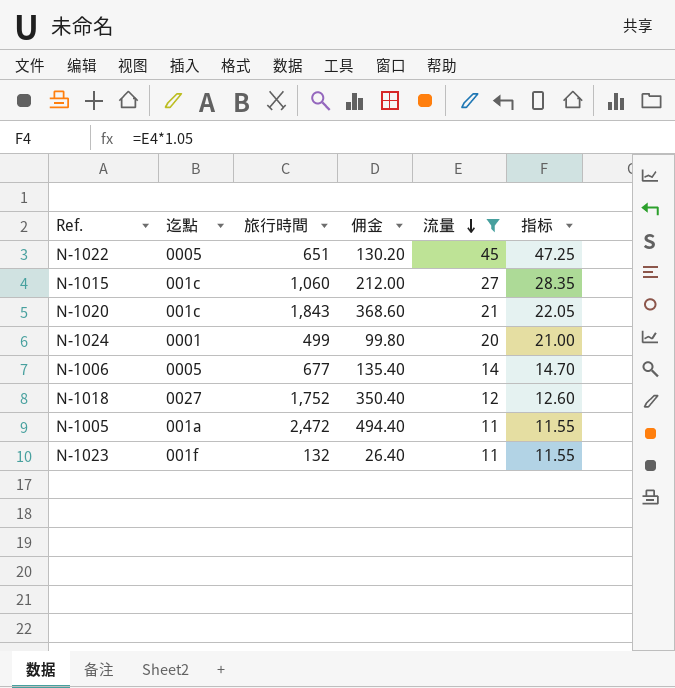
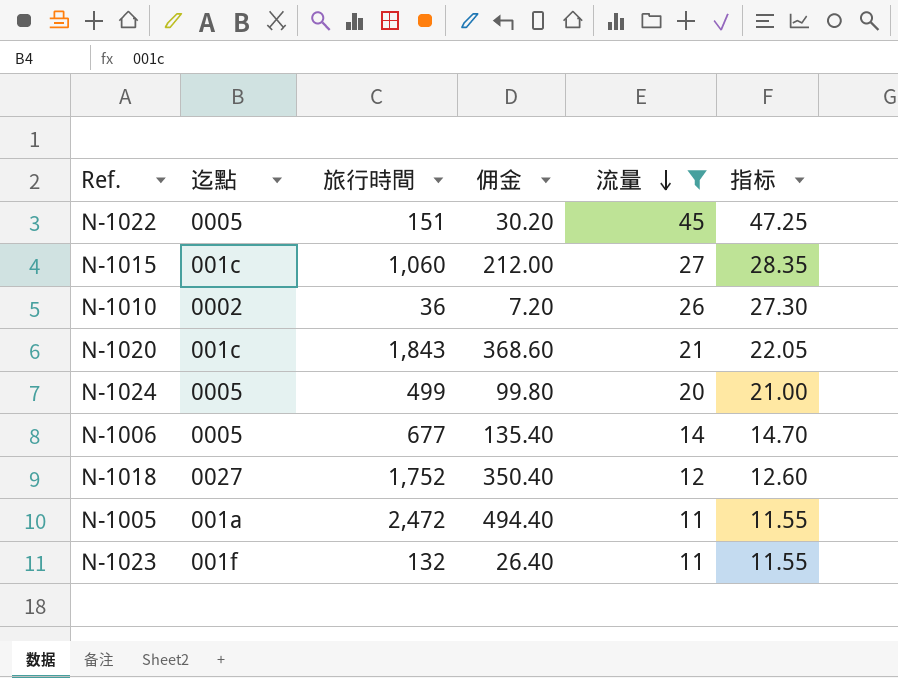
N-1022 | 旅行時間: 651 -> 151
N-1022 | 佣金: 130.20 -> 30.20
row N-1010: none -> 0002 | 36 | 7.20 | 26 | 27.30
N-1024 | 迄點: 0001 -> 0005

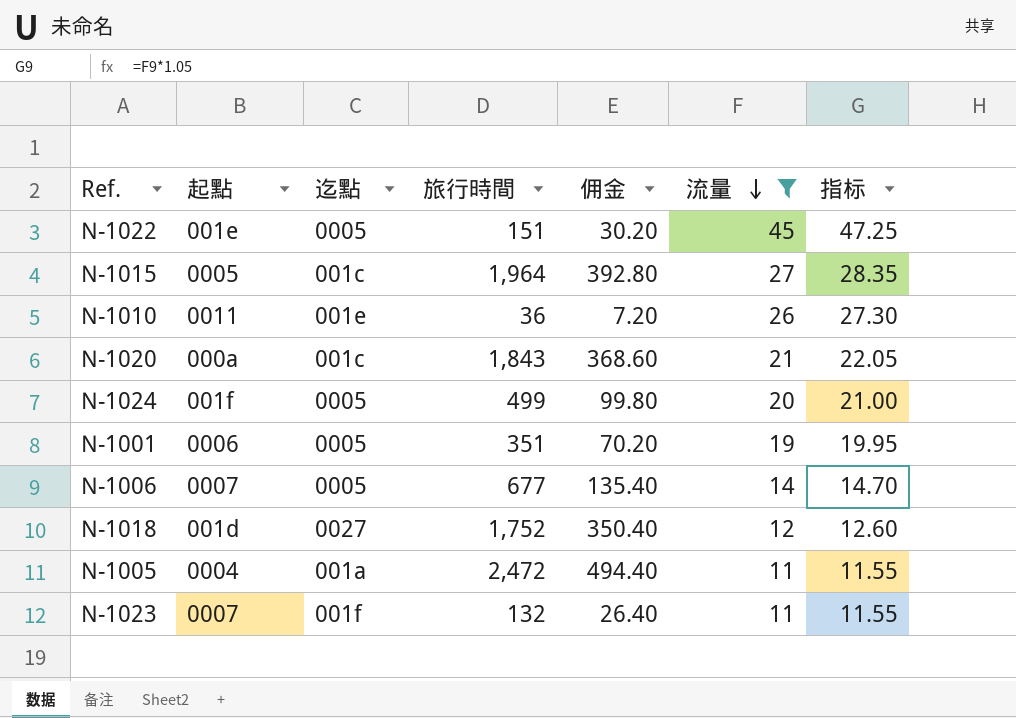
column 起點 | position: none -> 2
N-1015 | 旅行時間: 1,060 -> 1,964
N-1015 | 佣金: 212.00 -> 392.80
N-1010 | 迄點: 0002 -> 001e
row N-1001: none -> 0006 | 0005 | 351 | 70.20 | 19 | 19.95

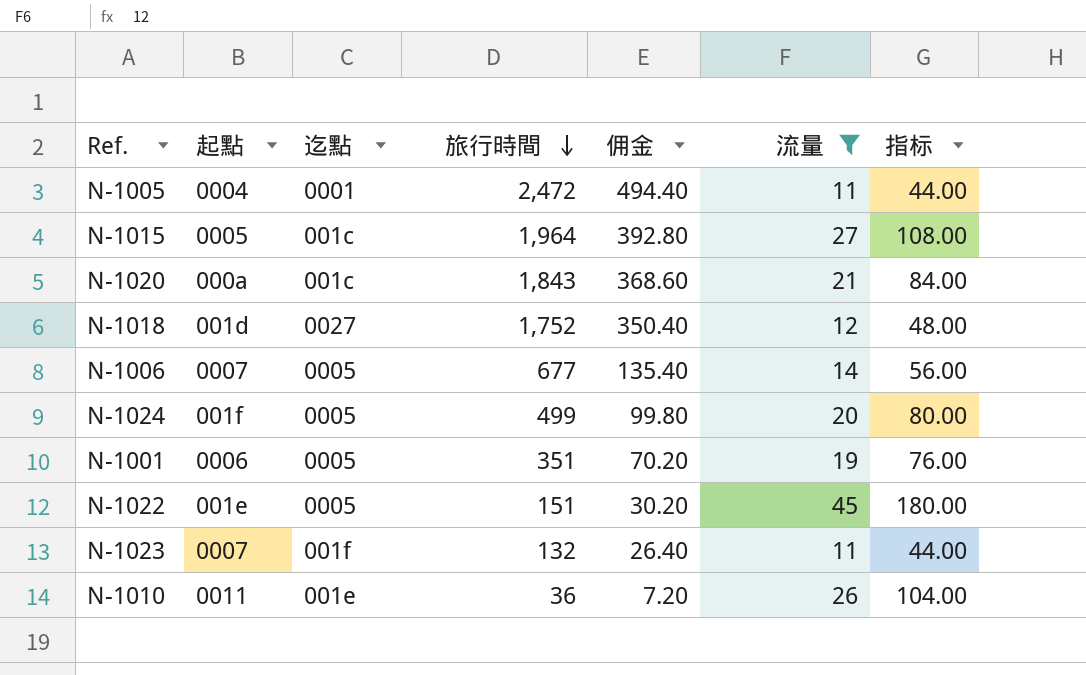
row order: 流量 descending -> 旅行時間 descending
column 指标 | formula: [流量] * 1.05 -> [流量] * 4
N-1005 | 迄點: 001a -> 0001

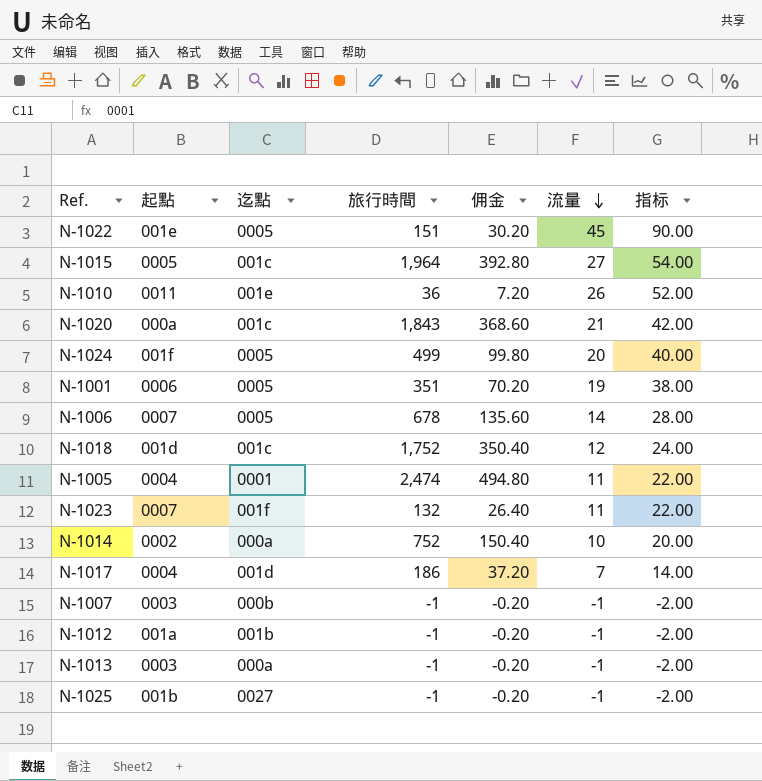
filter: 流量 >= 11 -> none
row order: 旅行時間 descending -> 流量 descending
column 指标 | formula: [流量] * 4 -> [流量] * 2
N-1006 | 旅行時間: 677 -> 678
N-1006 | 佣金: 135.40 -> 135.60
N-1018 | 迄點: 0027 -> 001c
N-1005 | 旅行時間: 2,472 -> 2,474
N-1005 | 佣金: 494.40 -> 494.80

